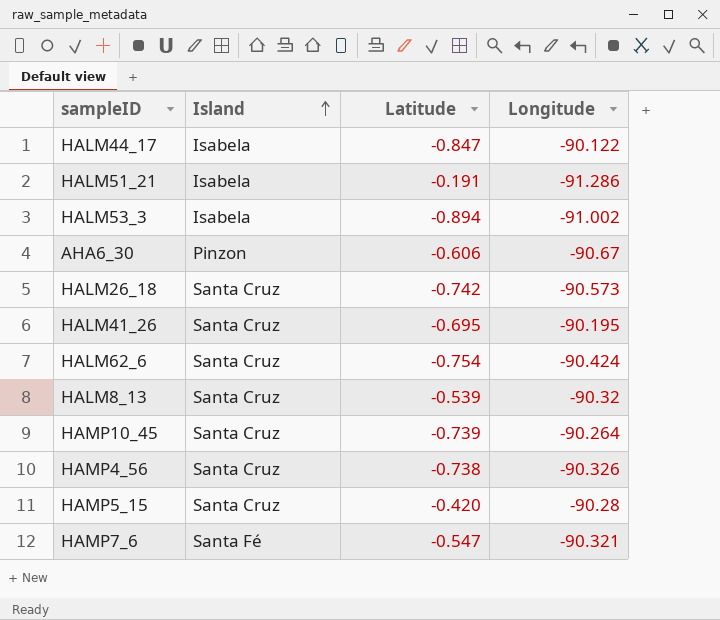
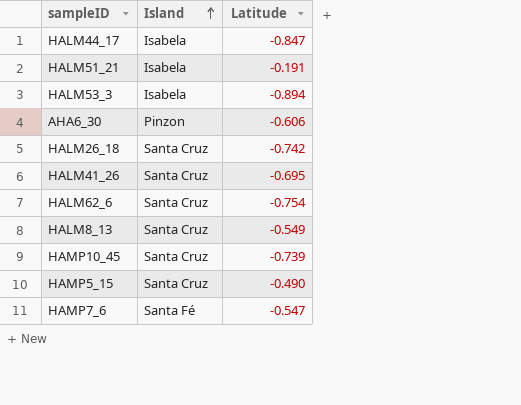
column Longitude | position: 4 -> none
row HAMP4_56: Santa Cruz | -0.738 | -90.326 -> none
HALM8_13 | Latitude: -0.539 -> -0.549
HAMP5_15 | Latitude: -0.420 -> -0.490

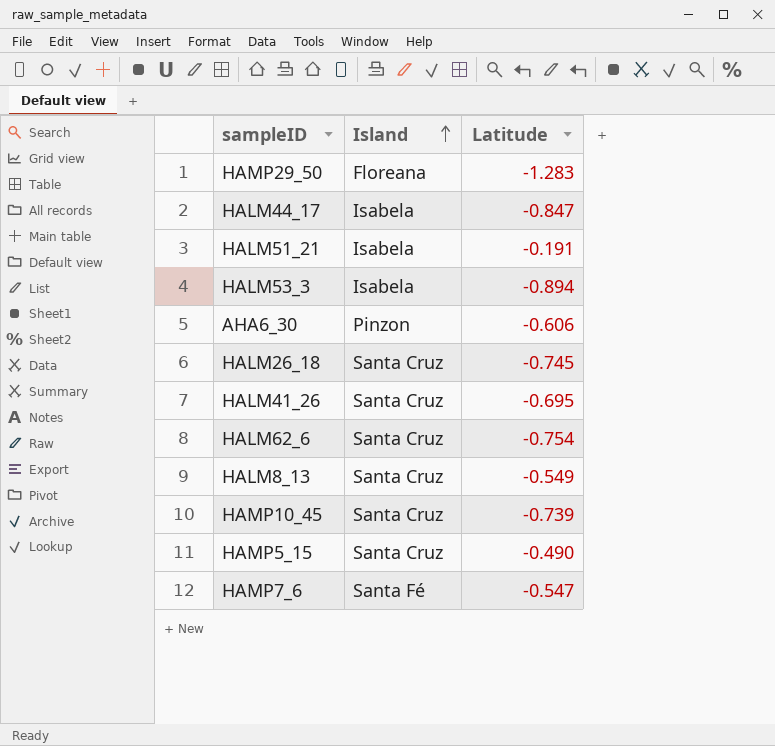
row HAMP29_50: none -> Floreana | -1.283
HALM26_18 | Latitude: -0.742 -> -0.745

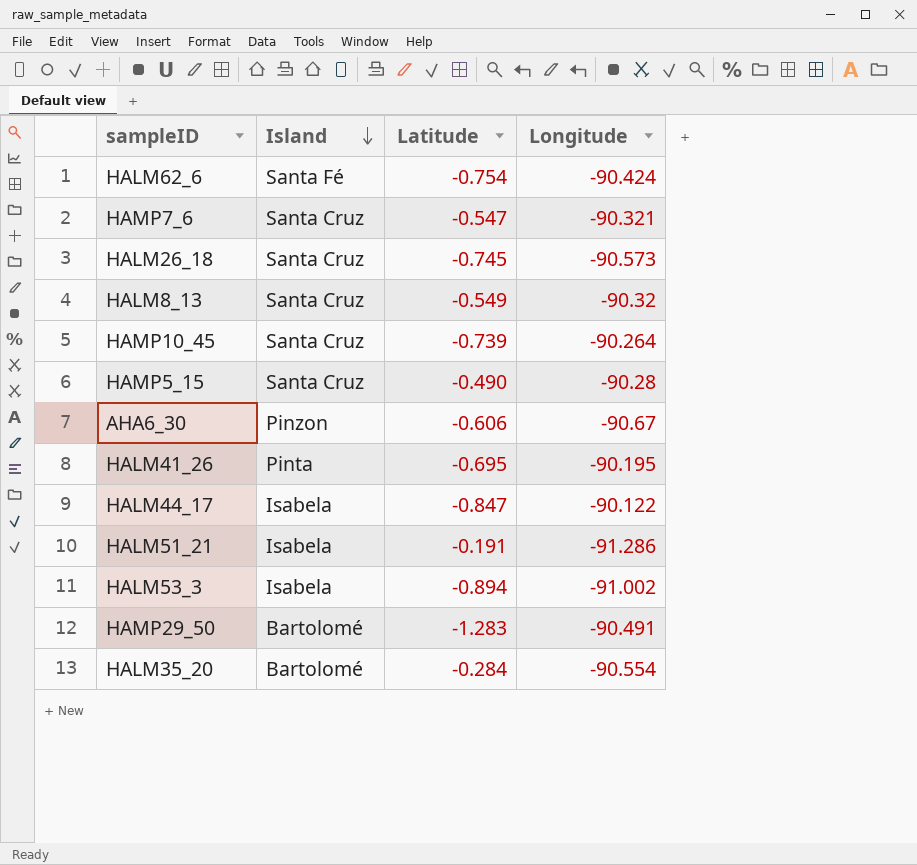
row order: Island ascending -> Island descending
column Longitude | position: none -> 4
HALM62_6 | Island: Santa Cruz -> Santa Fé
HAMP7_6 | Island: Santa Fé -> Santa Cruz
HALM41_26 | Island: Santa Cruz -> Pinta
HAMP29_50 | Island: Floreana -> Bartolomé
row HALM35_20: none -> Bartolomé | -0.284 | -90.554

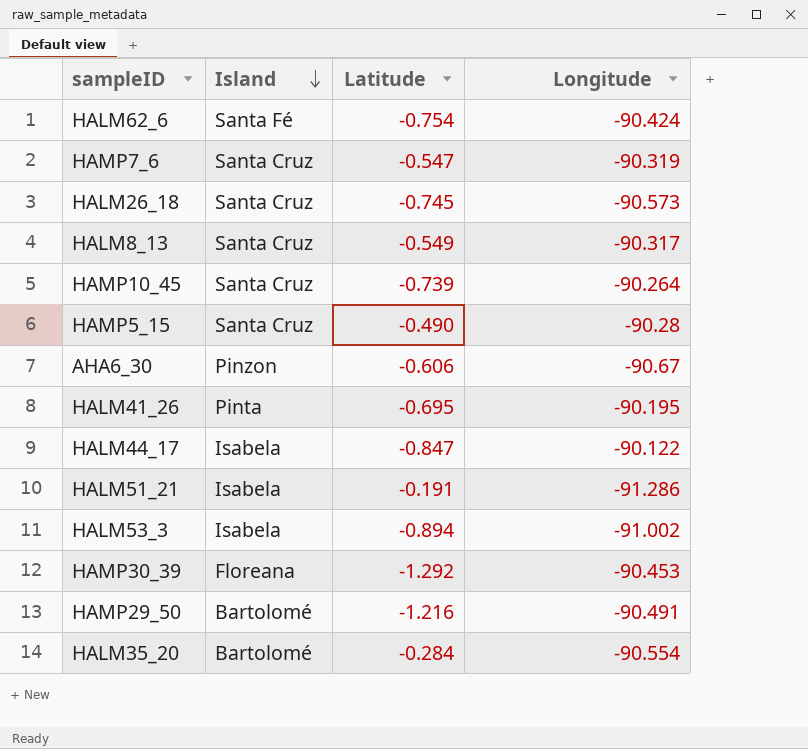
HAMP7_6 | Longitude: -90.321 -> -90.319
HALM8_13 | Longitude: -90.32 -> -90.317
row HAMP30_39: none -> Floreana | -1.292 | -90.453
HAMP29_50 | Latitude: -1.283 -> -1.216

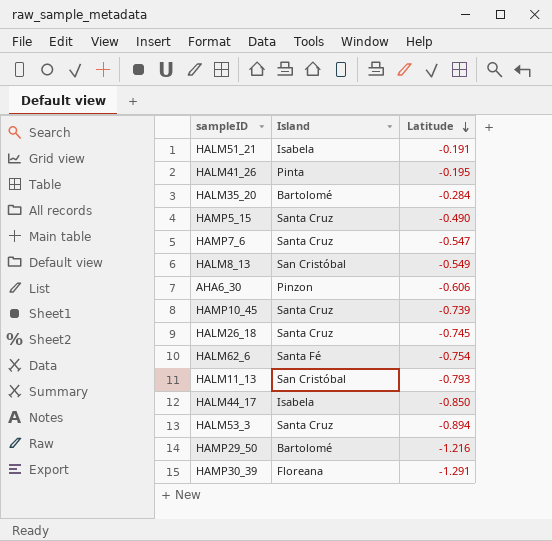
row order: Island descending -> Latitude descending
column Longitude | position: 4 -> none
HALM41_26 | Latitude: -0.695 -> -0.195
HALM8_13 | Island: Santa Cruz -> San Cristóbal
row HALM11_13: none -> San Cristóbal | -0.793
HALM44_17 | Latitude: -0.847 -> -0.850
HALM53_3 | Island: Isabela -> Santa Cruz
HAMP30_39 | Latitude: -1.292 -> -1.291

